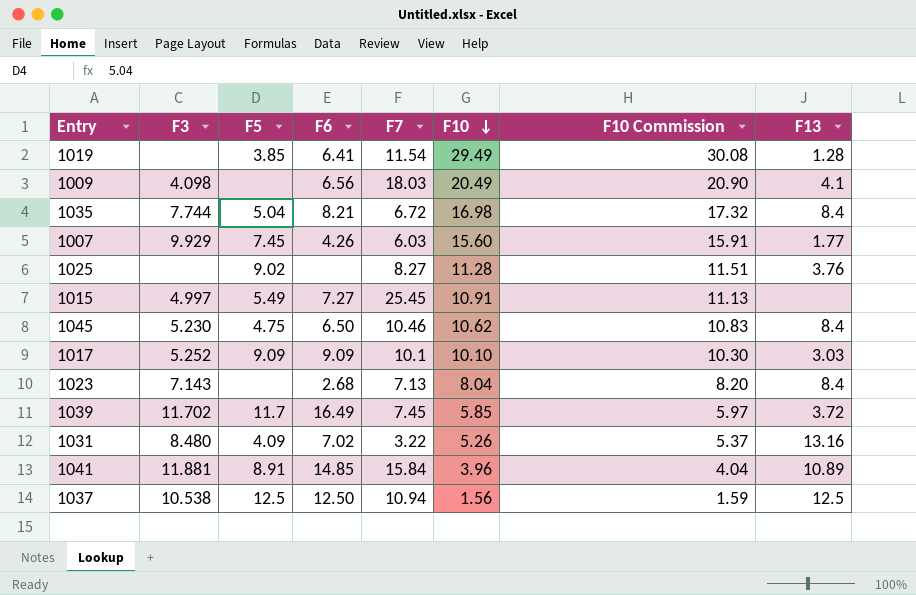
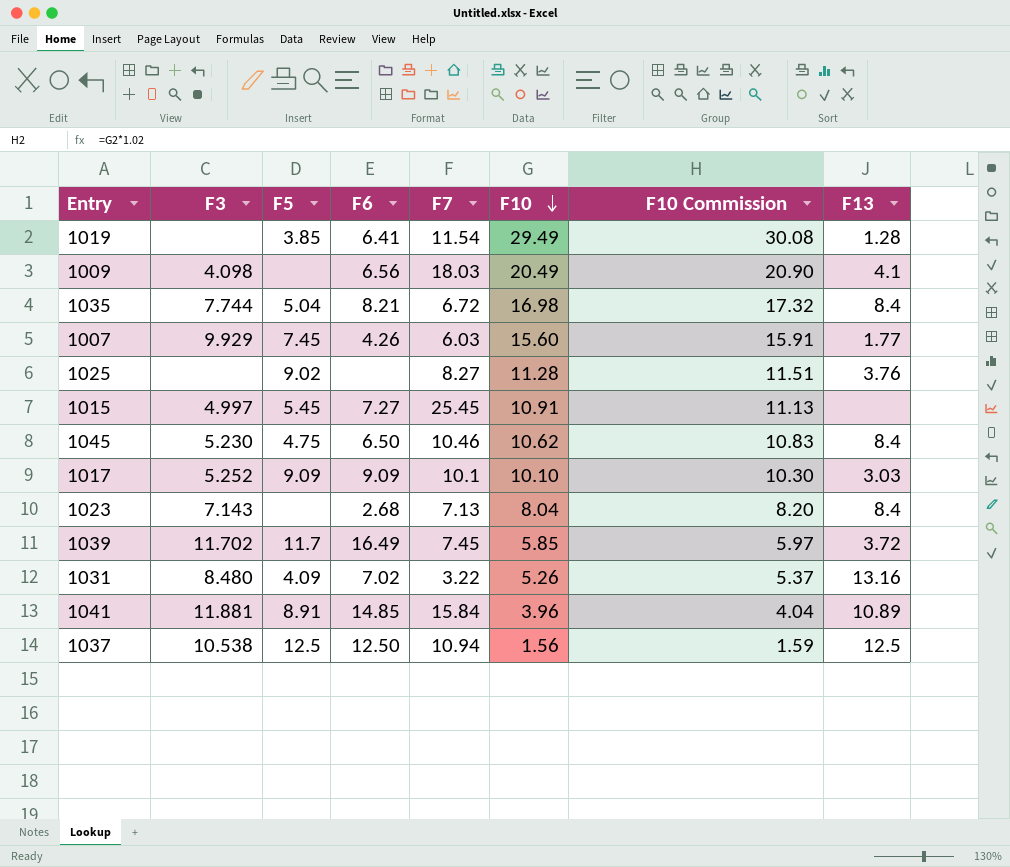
1015 | F5: 5.49 -> 5.45

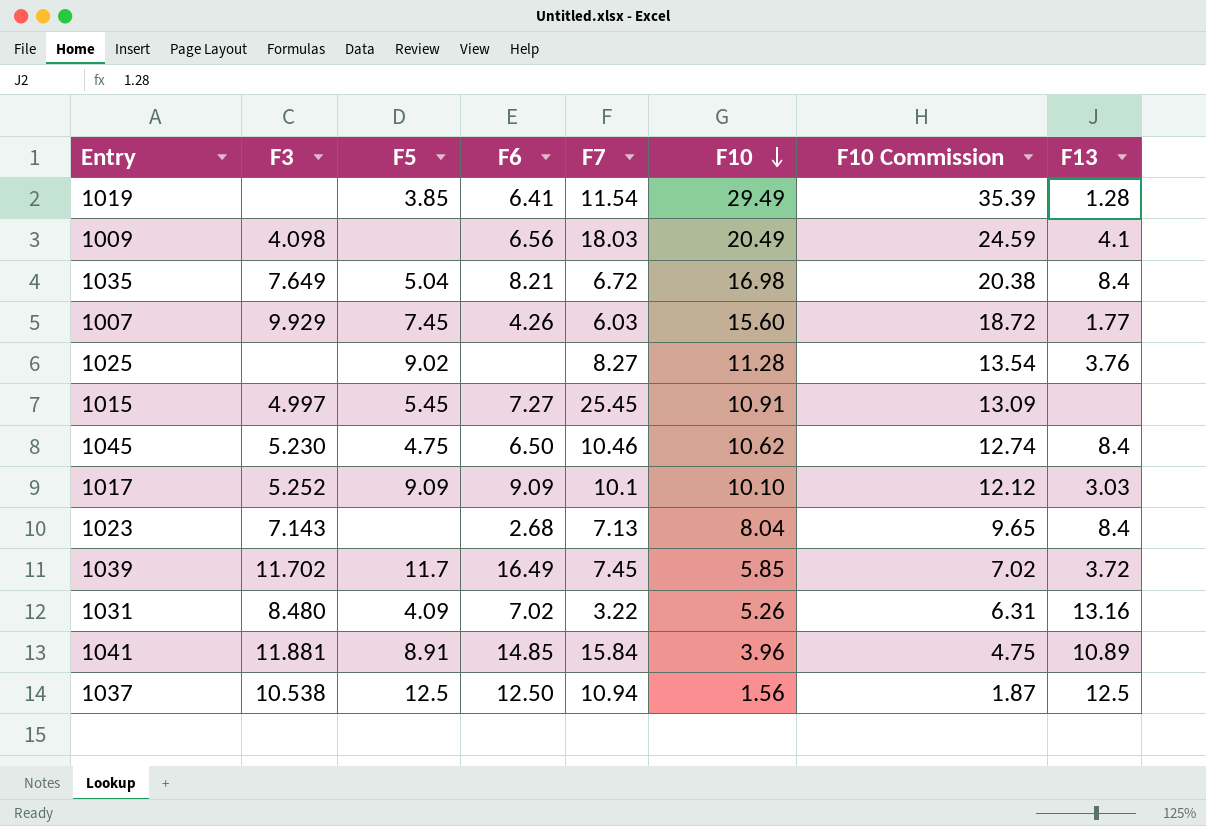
column F10 Commission | formula: [F10] * 1.02 -> [F10] * 1.2
1035 | F3: 7.744 -> 7.649

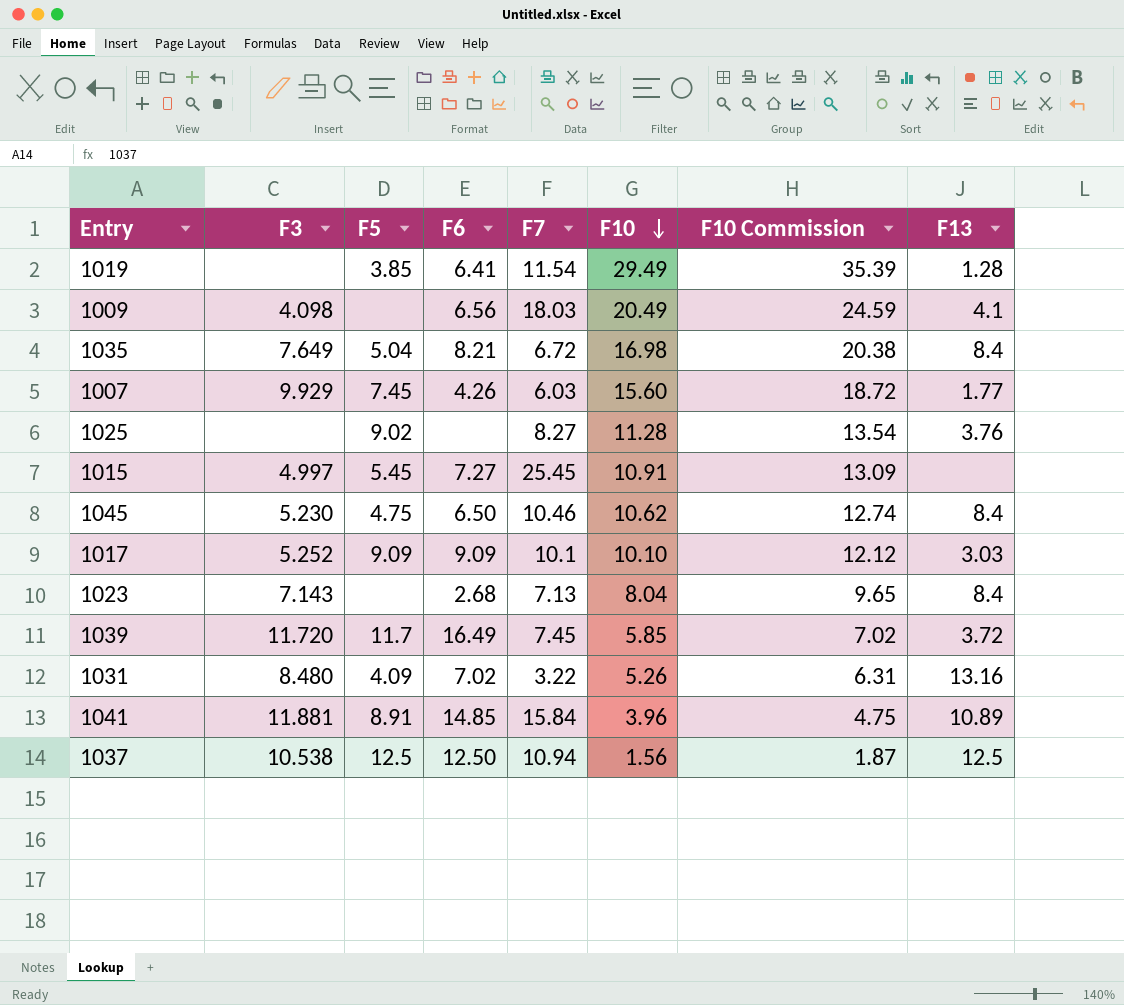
1039 | F3: 11.702 -> 11.720

